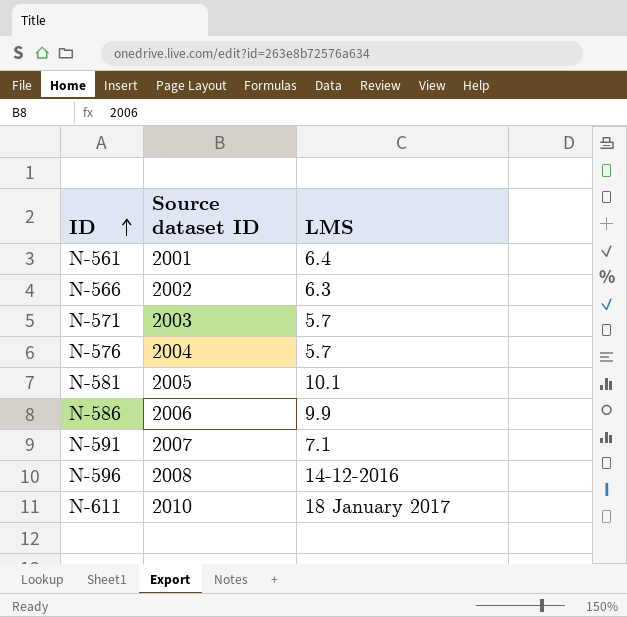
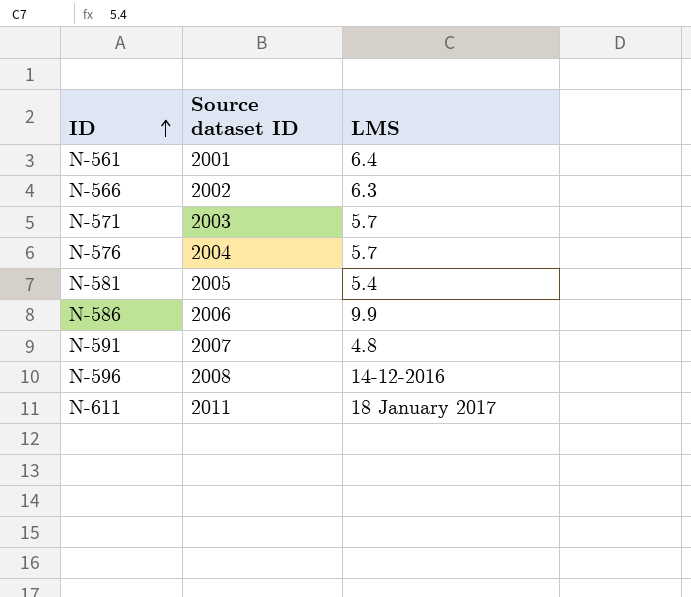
N-581 | LMS: 10.1 -> 5.4
N-591 | LMS: 7.1 -> 4.8
N-611 | Source dataset ID: 2010 -> 2011

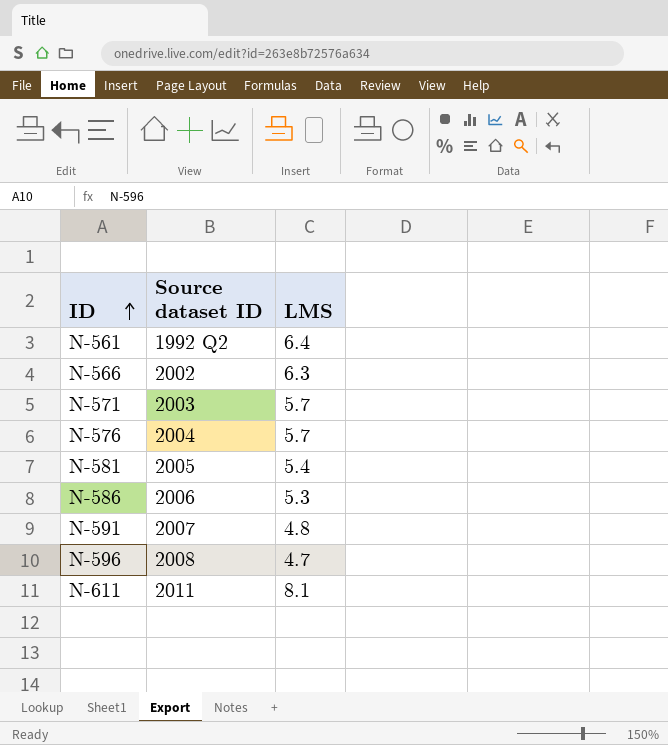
N-561 | Source dataset ID: 2001 -> 1992 Q2
N-586 | LMS: 9.9 -> 5.3
N-596 | LMS: 14-12-2016 -> 4.7
N-611 | LMS: 18 January 2017 -> 8.1

